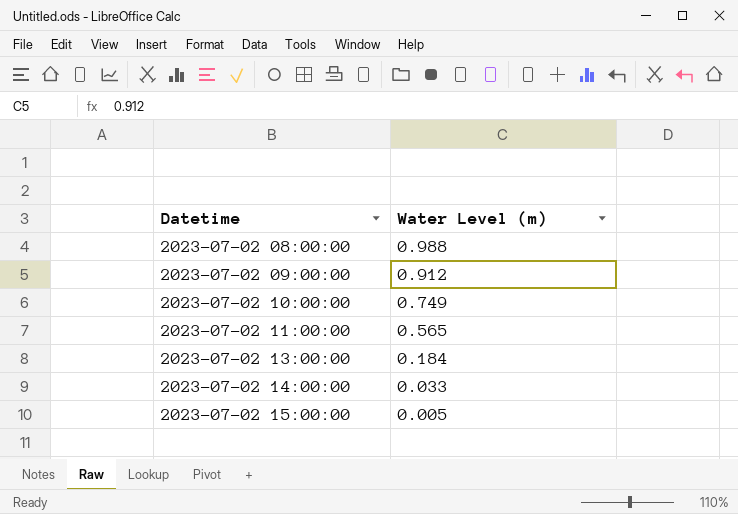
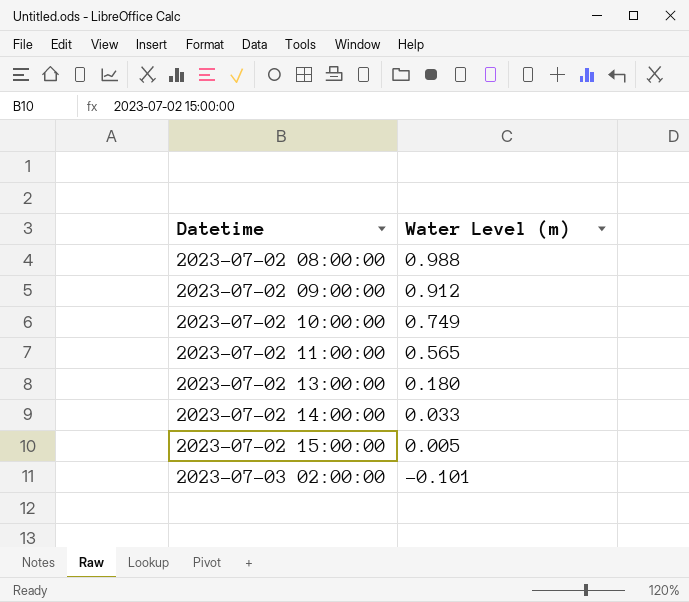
2023-07-02 13:00:00 | Water Level (m): 0.184 -> 0.180
row 2023-07-03 02:00:00: none -> -0.101

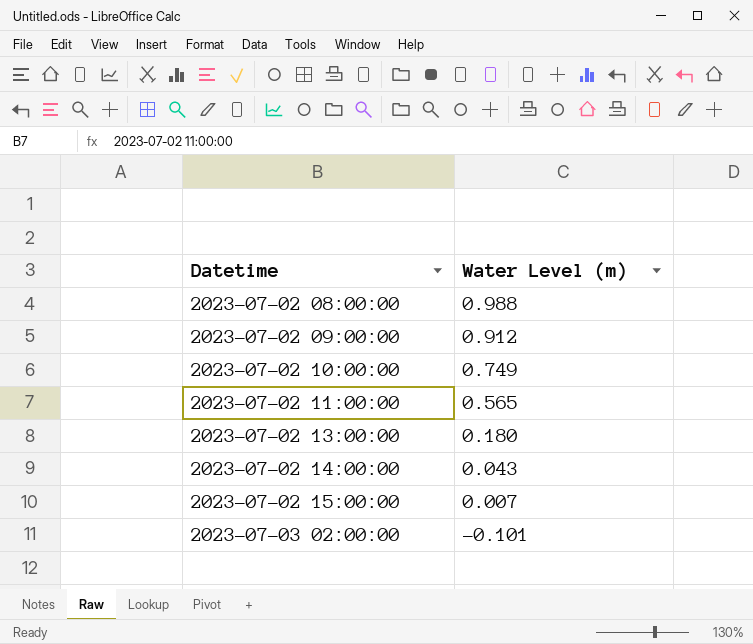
2023-07-02 14:00:00 | Water Level (m): 0.033 -> 0.043
2023-07-02 15:00:00 | Water Level (m): 0.005 -> 0.007

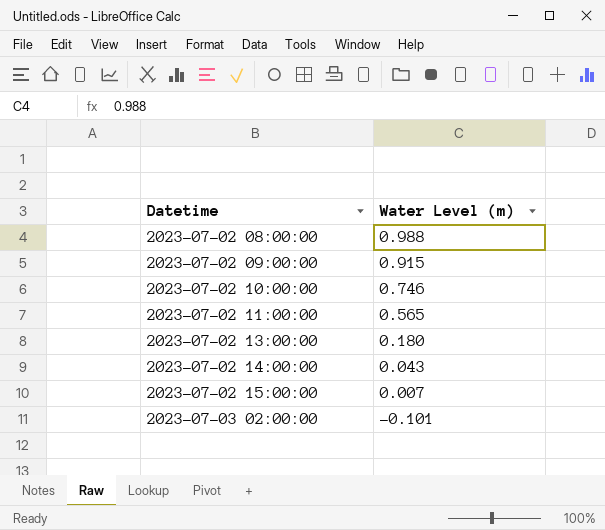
2023-07-02 09:00:00 | Water Level (m): 0.912 -> 0.915
2023-07-02 10:00:00 | Water Level (m): 0.749 -> 0.746

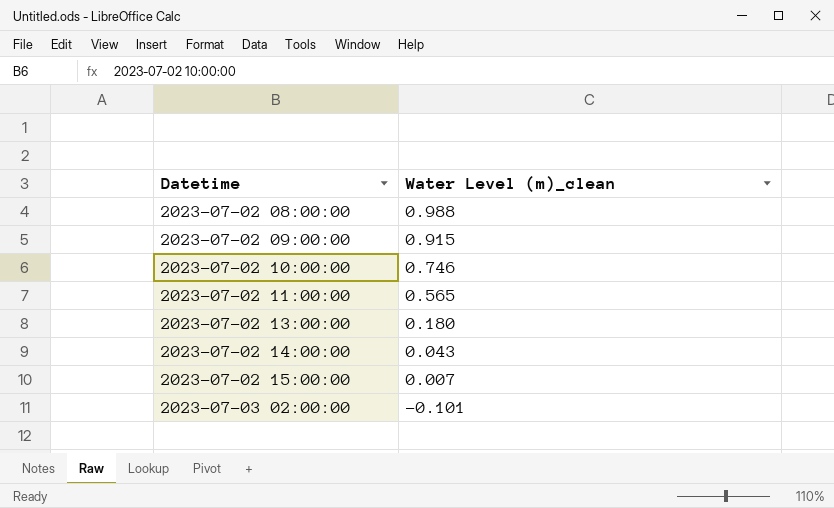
column name: Water Level (m) -> Water Level (m)_clean

